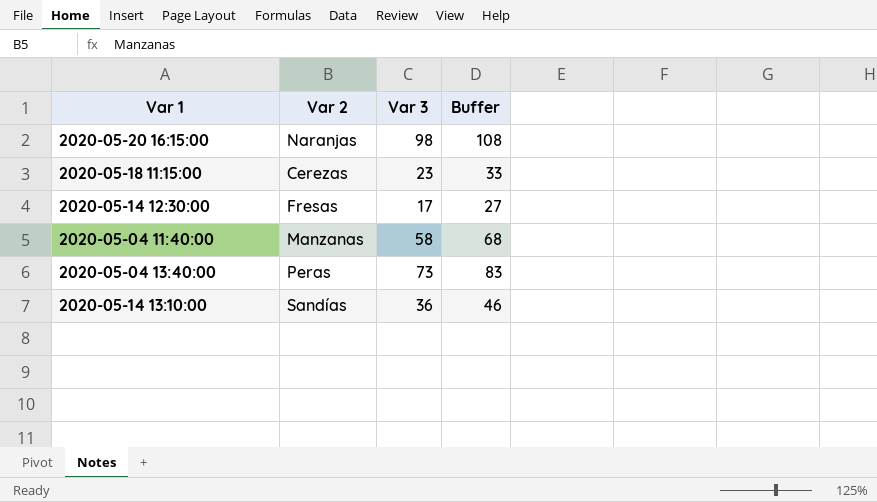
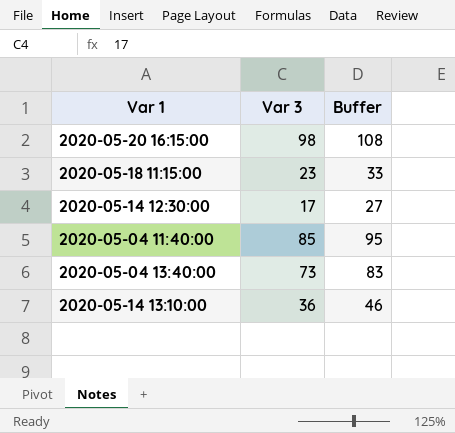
column Var 2 | position: 2 -> none
2020-05-04 11:40:00 | Var 3: 58 -> 85
2020-05-04 11:40:00 | Buffer: 68 -> 95

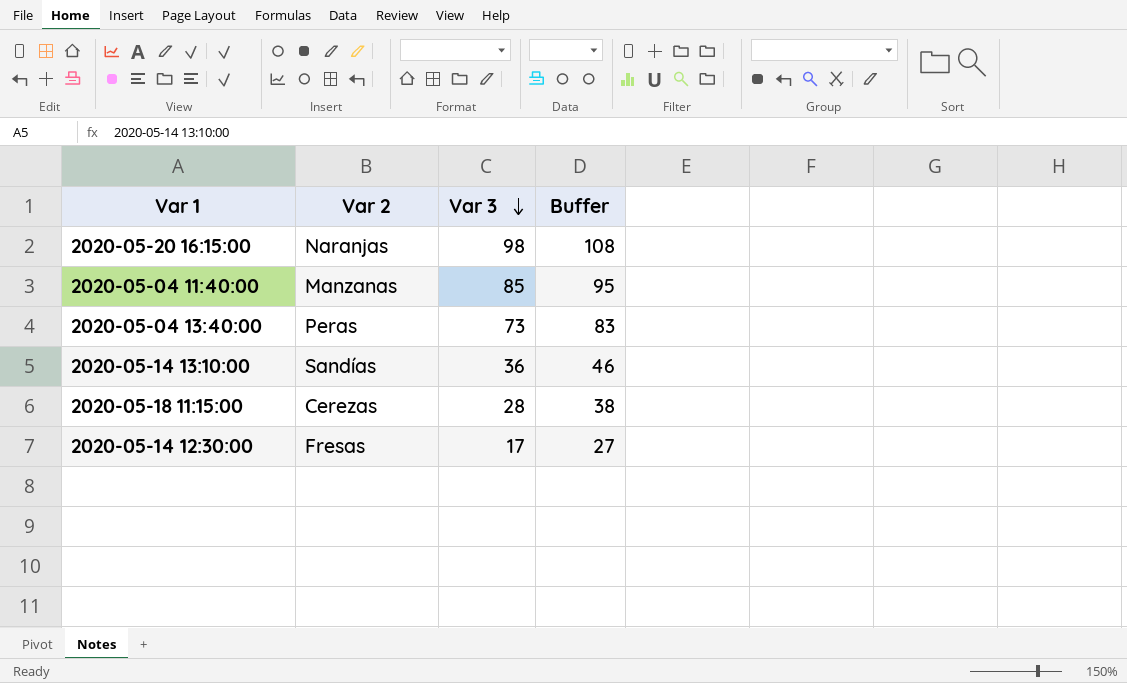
row order: none -> Var 3 descending
column Var 2 | position: none -> 2
2020-05-18 11:15:00 | Var 3: 23 -> 28
2020-05-18 11:15:00 | Buffer: 33 -> 38

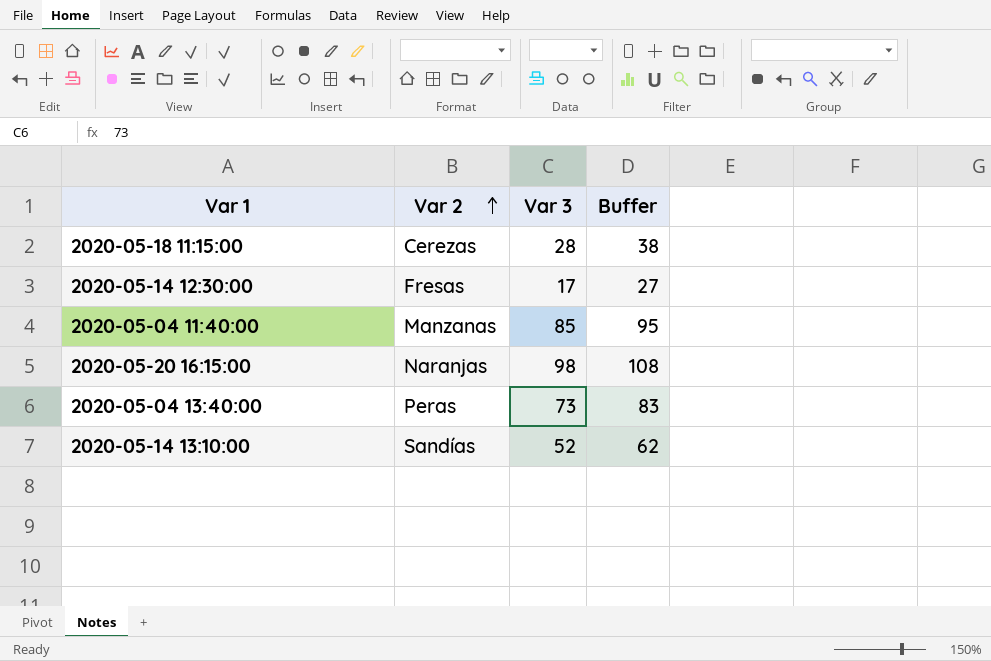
row order: Var 3 descending -> Var 2 ascending
2020-05-14 13:10:00 | Var 3: 36 -> 52
2020-05-14 13:10:00 | Buffer: 46 -> 62

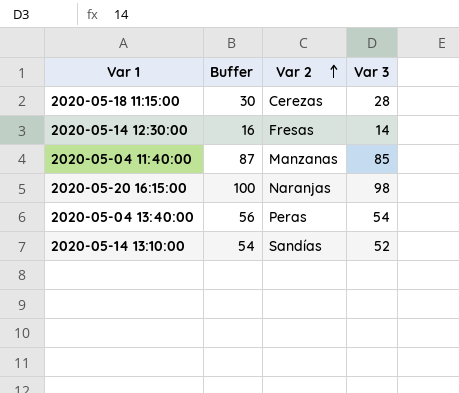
column Buffer | formula: [Var 3] + 10 -> [Var 3] + 2
column Buffer | position: 4 -> 2
2020-05-14 12:30:00 | Var 3: 17 -> 14
2020-05-04 13:40:00 | Var 3: 73 -> 54

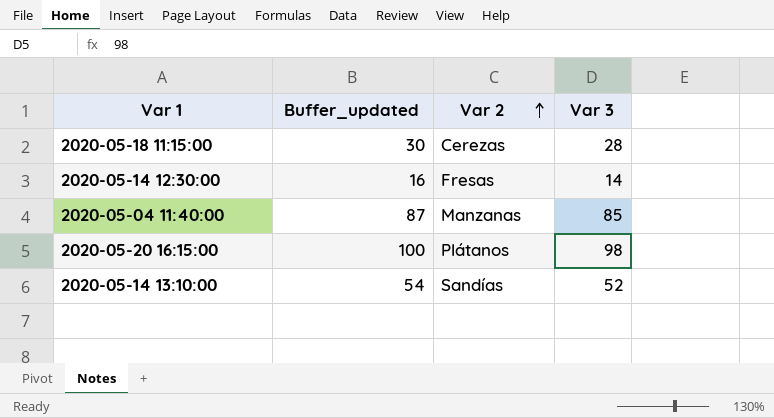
column name: Buffer -> Buffer_updated
row 2020-05-04 13:40:00: 56 | Peras | 54 -> none
2020-05-20 16:15:00 | Var 2: Naranjas -> Plátanos

